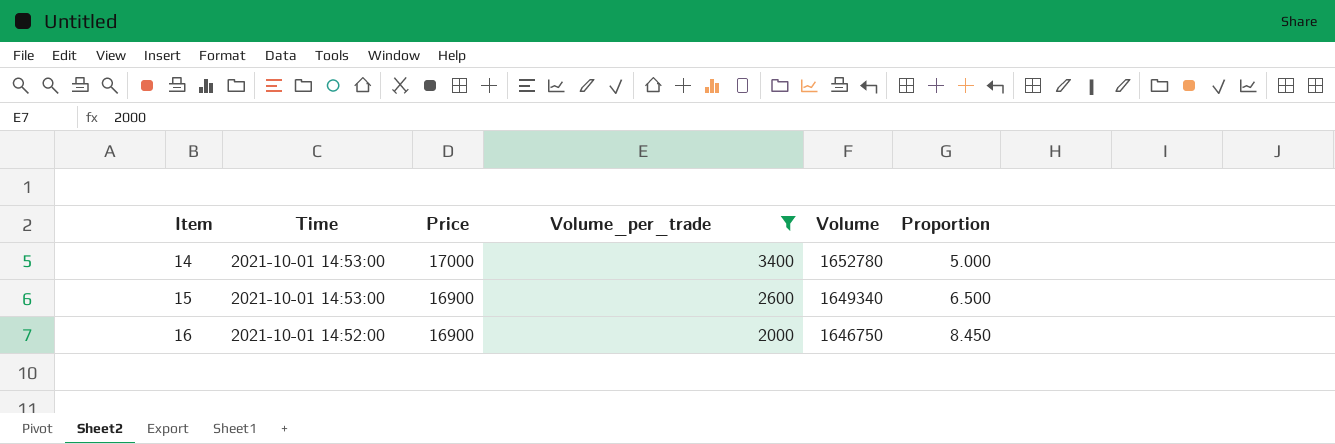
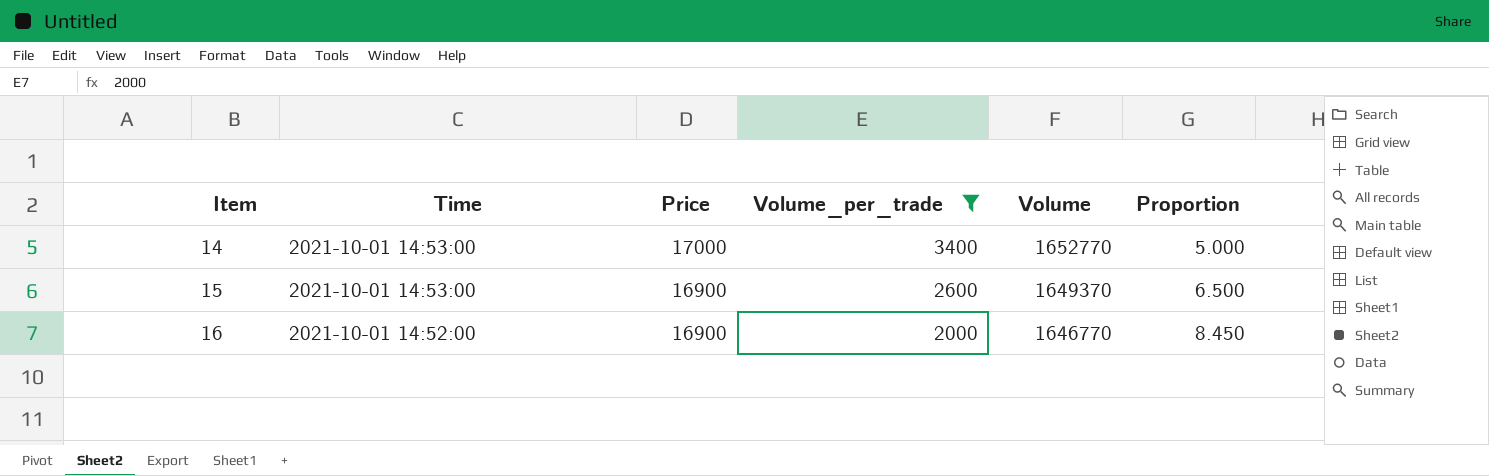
14 | Volume: 1652780 -> 1652770
15 | Volume: 1649340 -> 1649370
16 | Volume: 1646750 -> 1646770

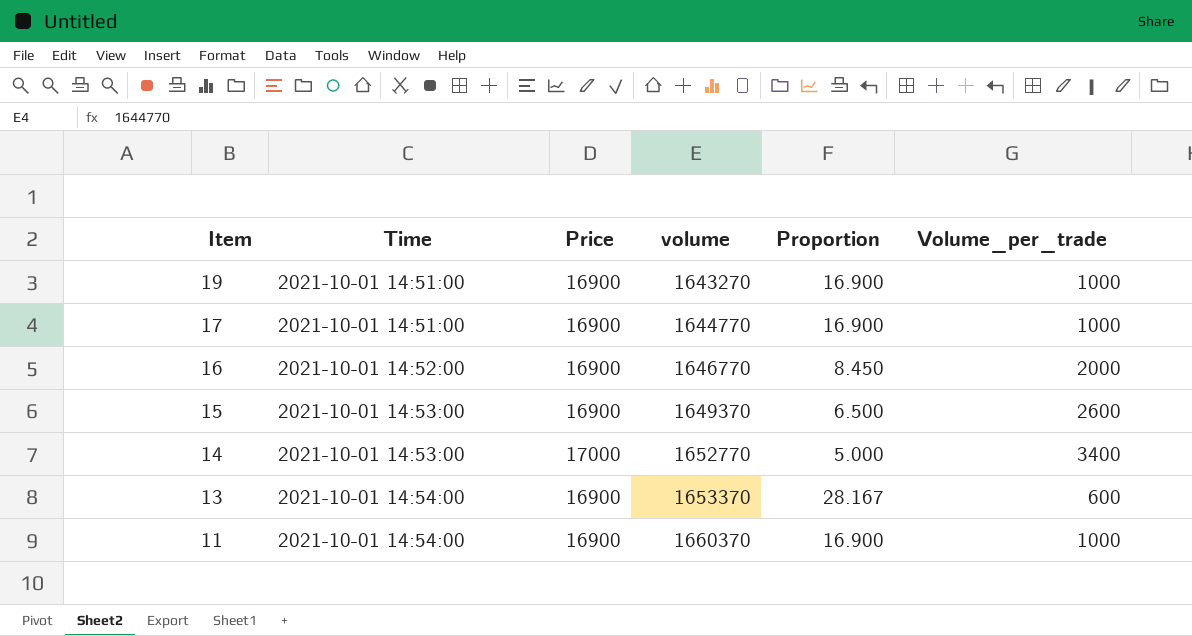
filter: Volume_per_trade >= 2000 -> none
row order: Item ascending -> Item descending
column name: Volume -> volume
column Volume_per_trade | position: 4 -> 6

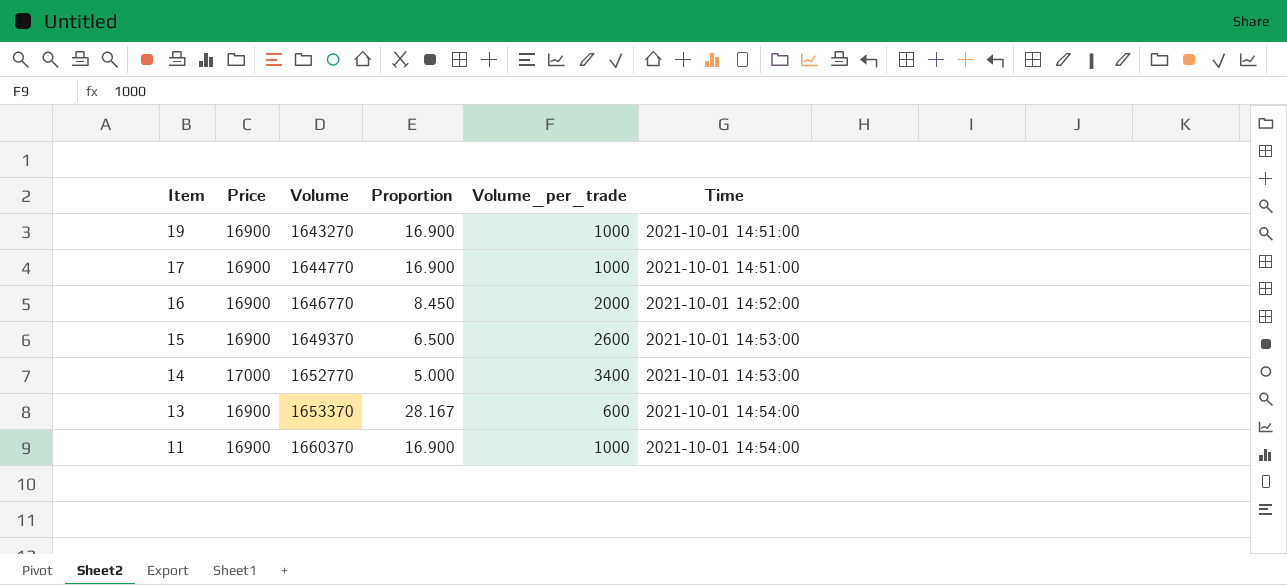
column name: volume -> Volume
column Time | position: 2 -> 6

